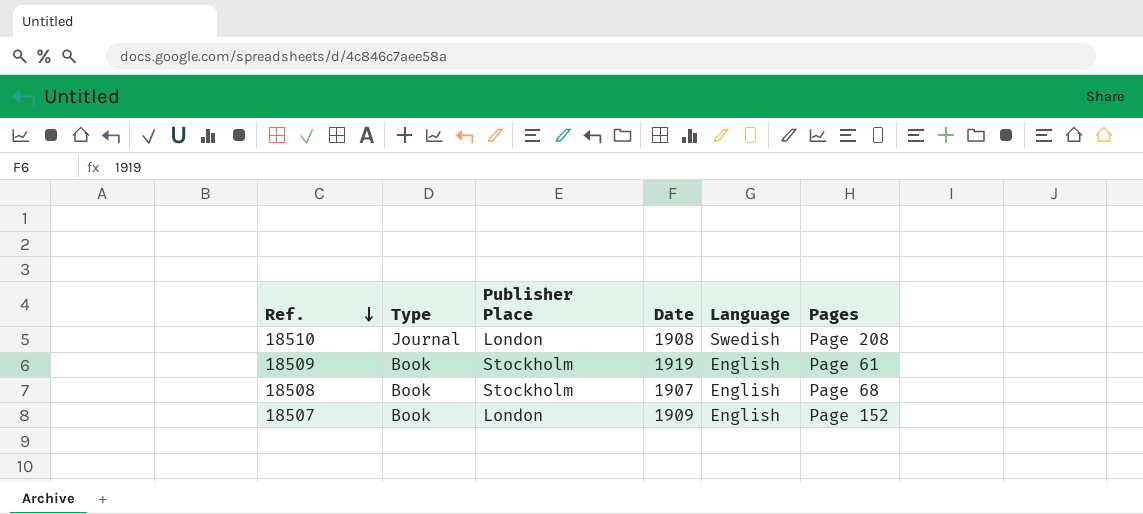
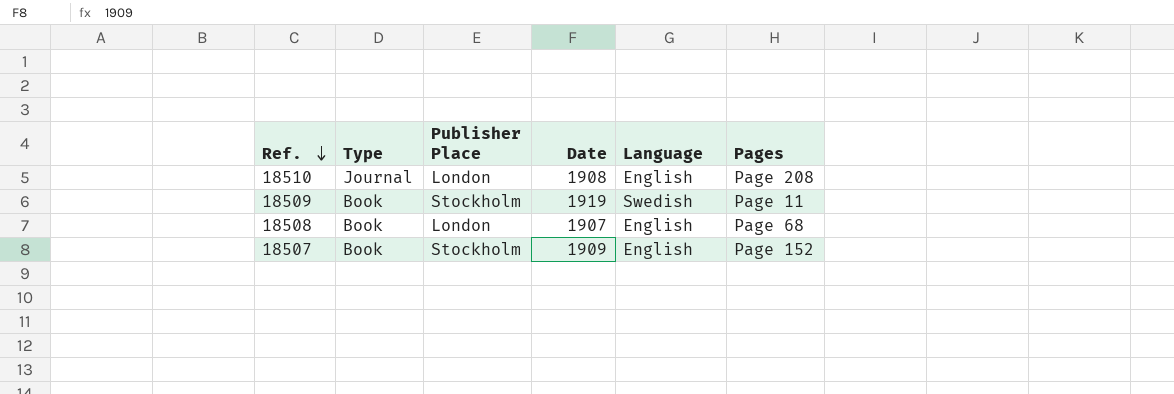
18510 | Language: Swedish -> English
18509 | Language: English -> Swedish
18509 | Pages: Page 61 -> Page 11
18508 | Publisher Place: Stockholm -> London
18507 | Publisher Place: London -> Stockholm

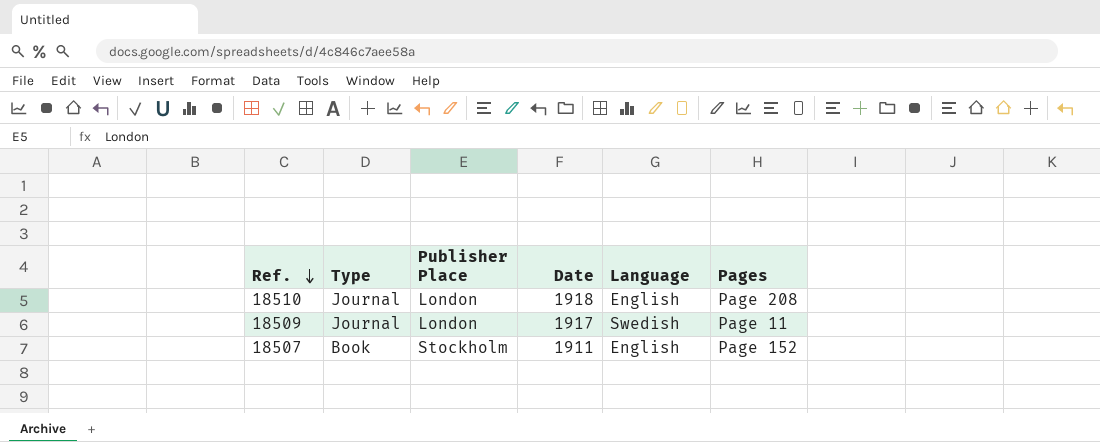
row 18508: Book | London | 1907 | English | Page 68 -> none
18510 | Date: 1908 -> 1918
18509 | Type: Book -> Journal
18509 | Publisher Place: Stockholm -> London
18509 | Date: 1919 -> 1917
18507 | Date: 1909 -> 1911

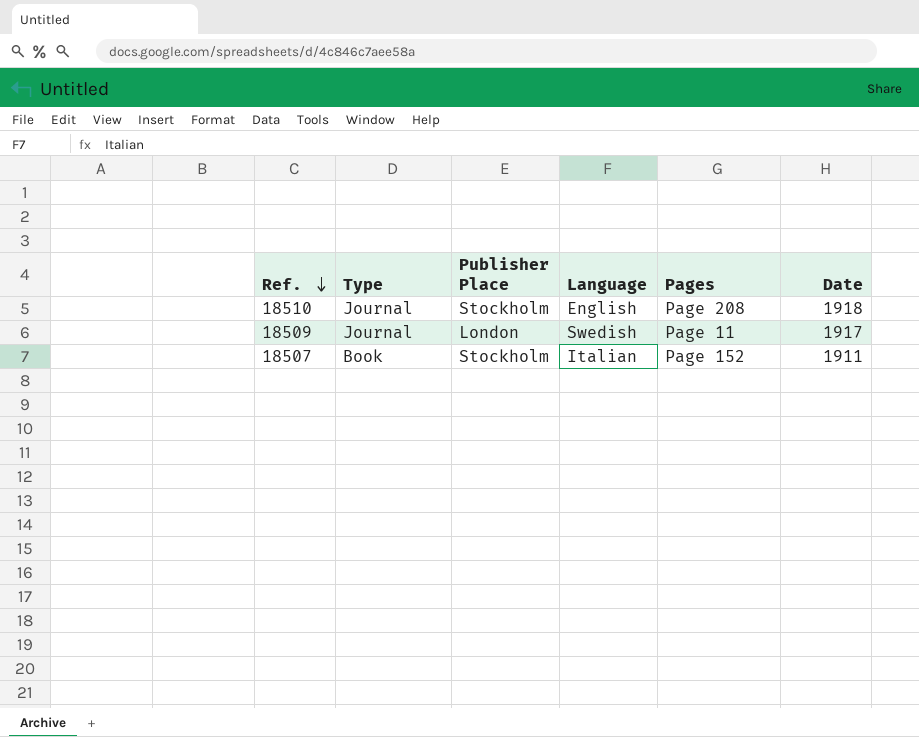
column Date | position: 4 -> 6
18510 | Publisher Place: London -> Stockholm
18507 | Language: English -> Italian

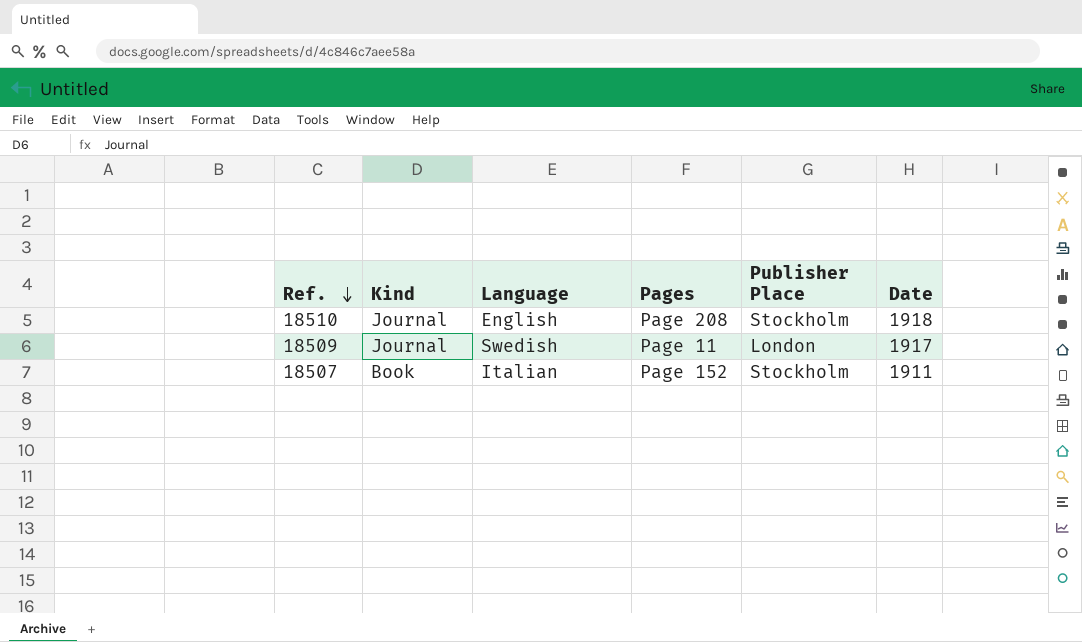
column name: Type -> Kind
column Publisher Place | position: 3 -> 5

